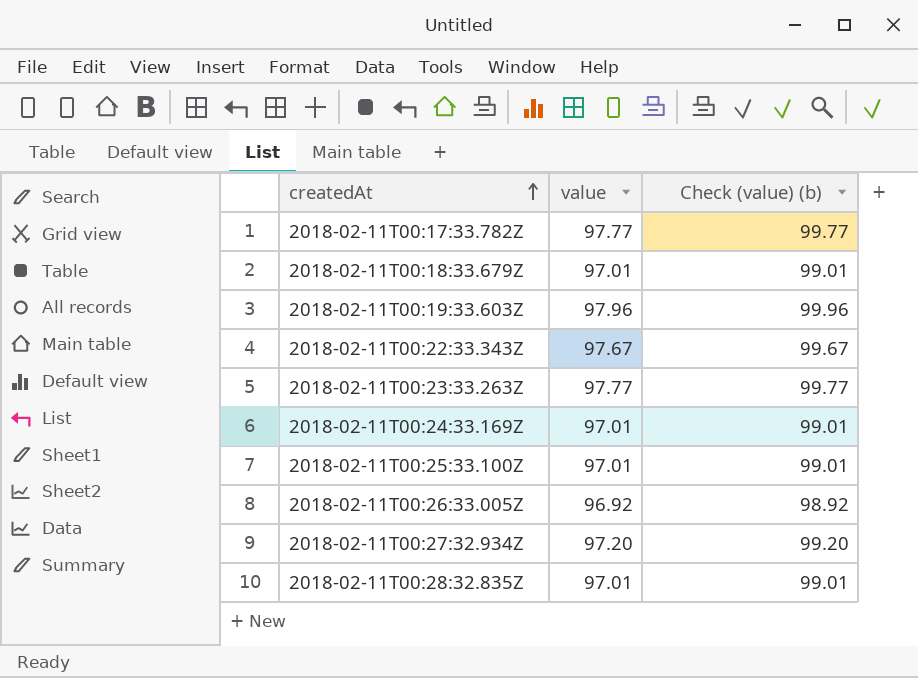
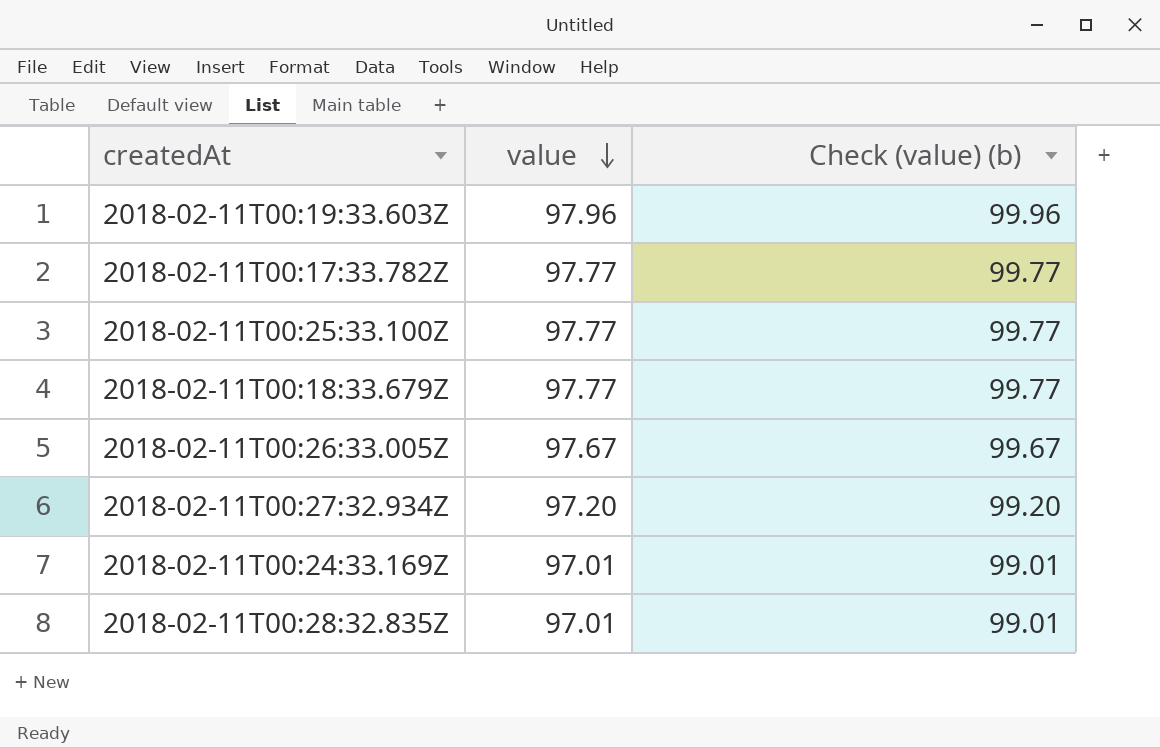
row order: createdAt ascending -> value descending
row 2018-02-11T00:22:33.343Z: 97.67 | 99.67 -> none
row 2018-02-11T00:23:33.263Z: 97.77 | 99.77 -> none
2018-02-11T00:25:33.100Z | value: 97.01 -> 97.77
2018-02-11T00:25:33.100Z | Check (value) (b): 99.01 -> 99.77
2018-02-11T00:18:33.679Z | value: 97.01 -> 97.77
2018-02-11T00:18:33.679Z | Check (value) (b): 99.01 -> 99.77
2018-02-11T00:26:33.005Z | value: 96.92 -> 97.67
2018-02-11T00:26:33.005Z | Check (value) (b): 98.92 -> 99.67

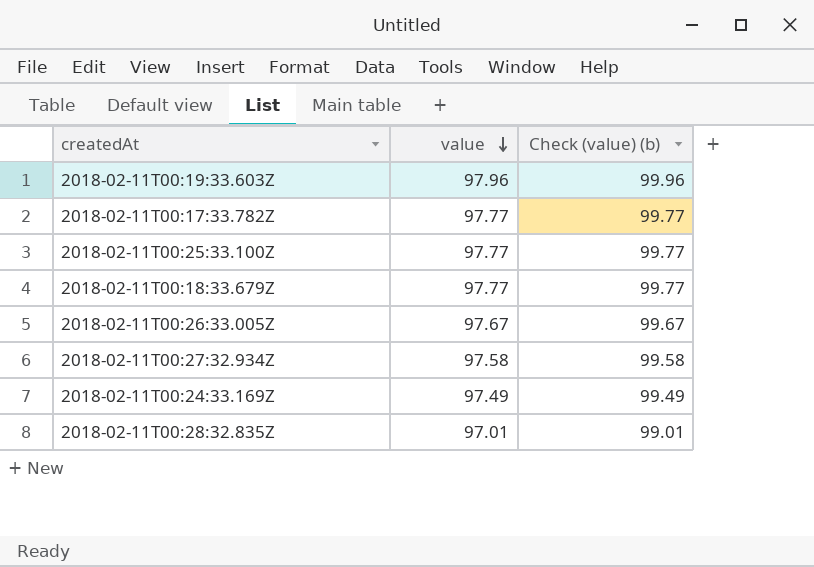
2018-02-11T00:27:32.934Z | value: 97.20 -> 97.58
2018-02-11T00:27:32.934Z | Check (value) (b): 99.20 -> 99.58
2018-02-11T00:24:33.169Z | value: 97.01 -> 97.49
2018-02-11T00:24:33.169Z | Check (value) (b): 99.01 -> 99.49

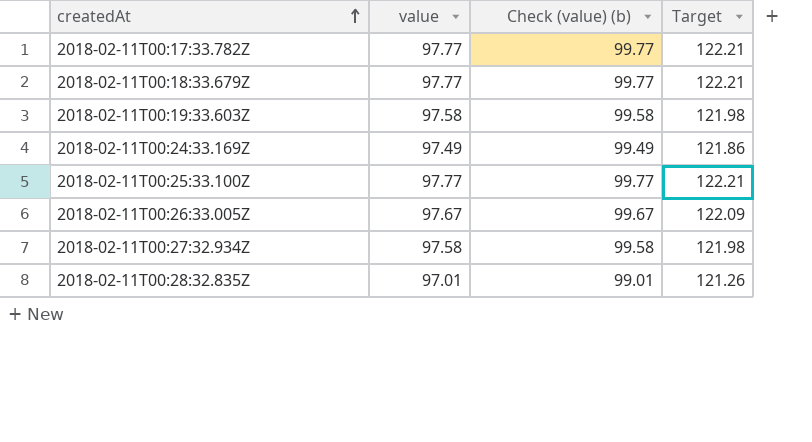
row order: value descending -> createdAt ascending
column Target | formula: none -> [value] * 1.25
2018-02-11T00:19:33.603Z | value: 97.96 -> 97.58
2018-02-11T00:19:33.603Z | Check (value) (b): 99.96 -> 99.58

